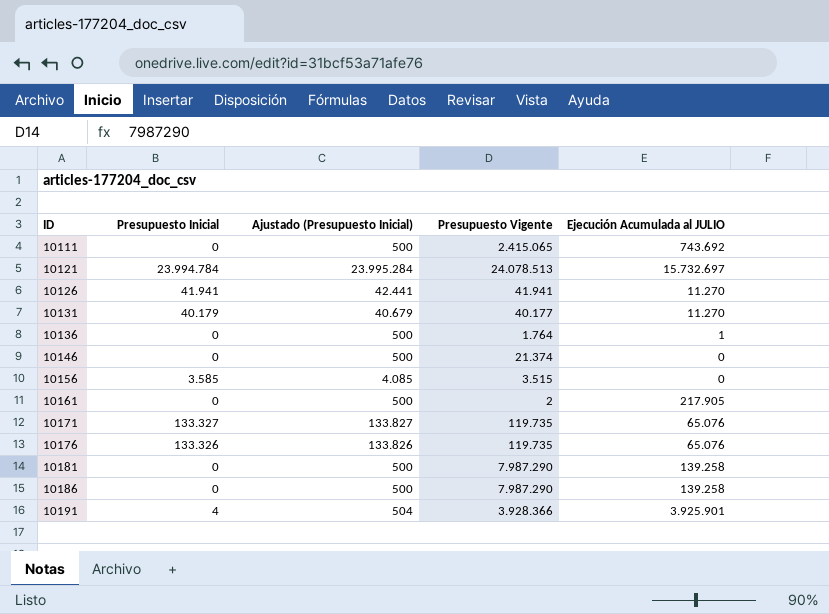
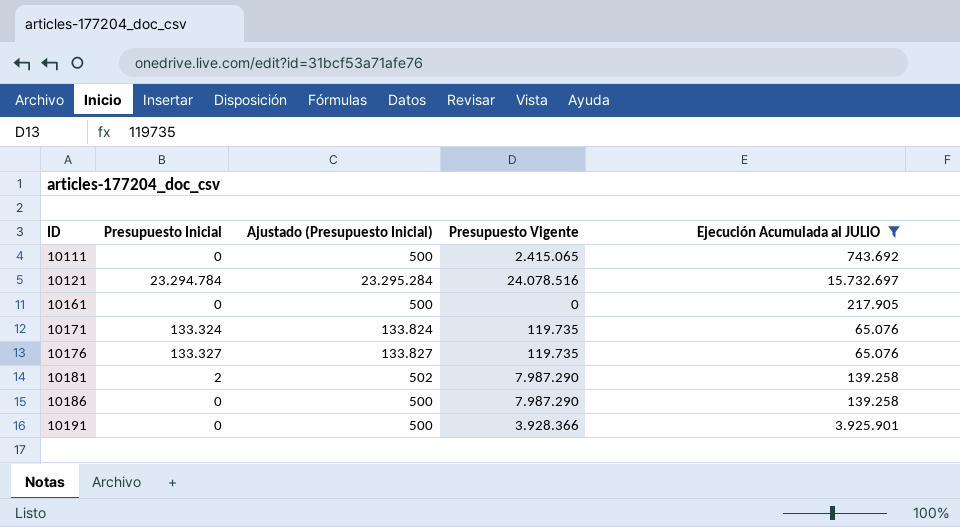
filter: none -> Ejecución Acumulada al JULIO >= 65.076
10121 | Presupuesto Inicial: 23.994.784 -> 23.294.784
10121 | Ajustado (Presupuesto Inicial): 23.995.284 -> 23.295.284
10121 | Presupuesto Vigente: 24.078.513 -> 24.078.516
10161 | Presupuesto Vigente: 2 -> 0
10171 | Presupuesto Inicial: 133.327 -> 133.324
10171 | Ajustado (Presupuesto Inicial): 133.827 -> 133.824
10176 | Presupuesto Inicial: 133.326 -> 133.327
10176 | Ajustado (Presupuesto Inicial): 133.826 -> 133.827
10181 | Presupuesto Inicial: 0 -> 2
10181 | Ajustado (Presupuesto Inicial): 500 -> 502
10191 | Presupuesto Inicial: 4 -> 0
10191 | Ajustado (Presupuesto Inicial): 504 -> 500

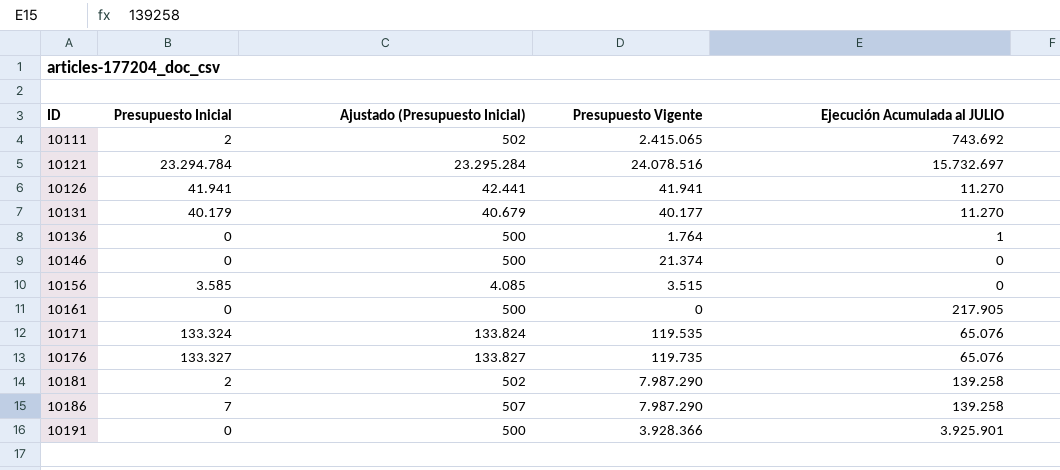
filter: Ejecución Acumulada al JULIO >= 65.076 -> none
10111 | Presupuesto Inicial: 0 -> 2
10111 | Ajustado (Presupuesto Inicial): 500 -> 502
10171 | Presupuesto Vigente: 119.735 -> 119.535
10186 | Presupuesto Inicial: 0 -> 7
10186 | Ajustado (Presupuesto Inicial): 500 -> 507

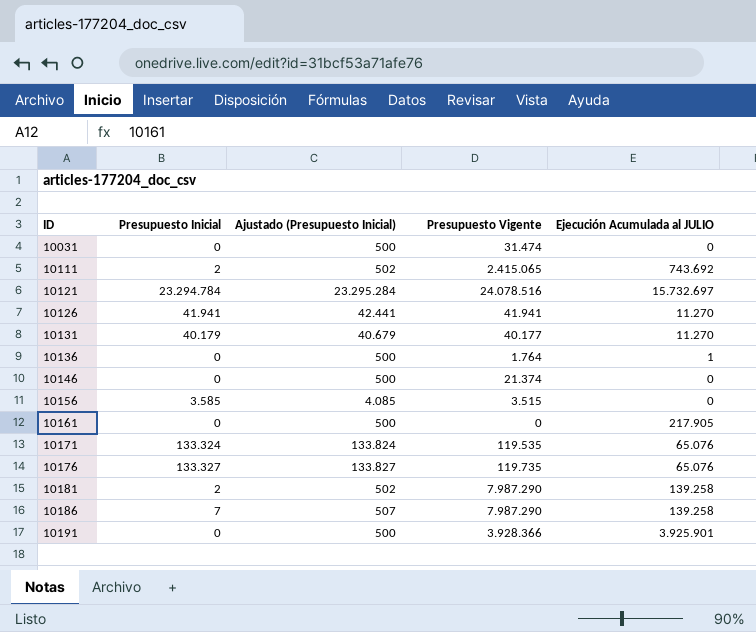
row 10031: none -> 0 | 500 | 31.474 | 0

